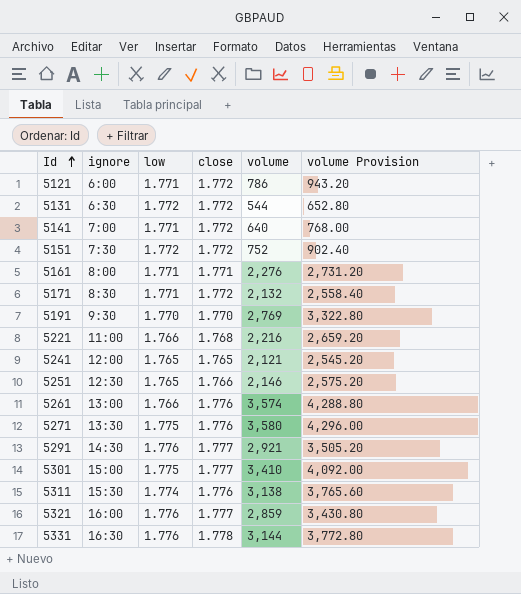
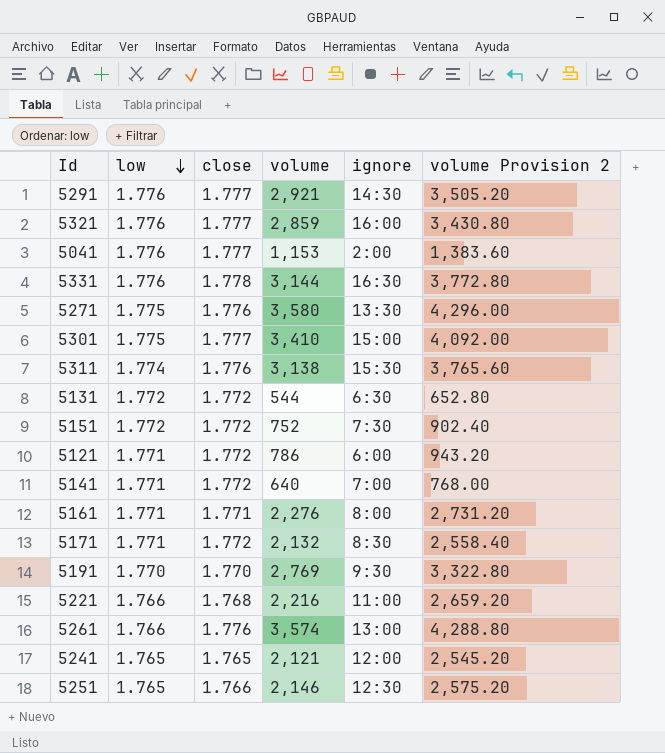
row order: Id ascending -> low descending
column ignore | position: 2 -> 5
column name: volume Provision -> volume Provision 2
row 5041: none -> 1.776 | 1.777 | 1,153 | 2:00 | 1,383.60

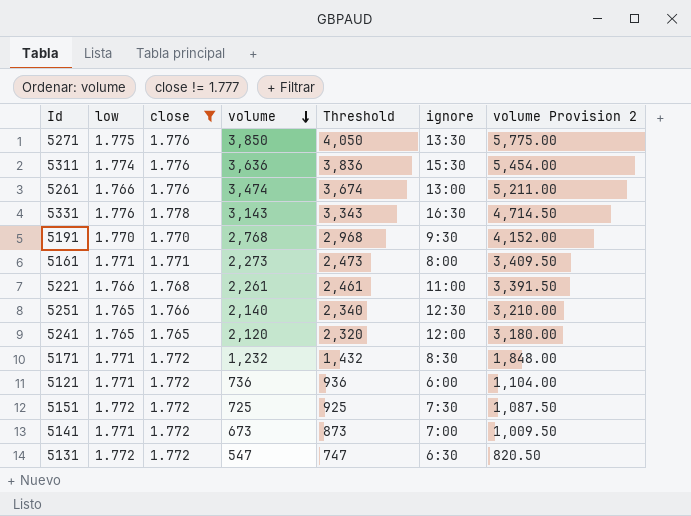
filter: none -> close != 1.777
row order: low descending -> volume descending
column Threshold | formula: none -> [volume] + 200
column volume Provision 2 | formula: [volume] * 1.2 -> [volume] * 1.5
5271 | volume: 3,580 -> 3,850
5311 | volume: 3,138 -> 3,636
5261 | volume: 3,574 -> 3,474
5331 | volume: 3,144 -> 3,143
5191 | volume: 2,769 -> 2,768
5161 | volume: 2,276 -> 2,273
5221 | volume: 2,216 -> 2,261
5251 | volume: 2,146 -> 2,140
5241 | volume: 2,121 -> 2,120
5171 | volume: 2,132 -> 1,232
5121 | volume: 786 -> 736
5151 | volume: 752 -> 725
5141 | volume: 640 -> 673
5131 | volume: 544 -> 547

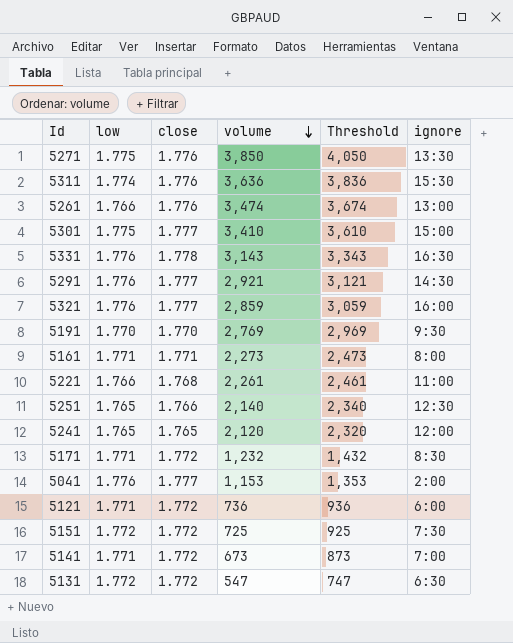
filter: close != 1.777 -> none
column volume Provision 2 | formula: [volume] * 1.5 -> none
5191 | volume: 2,768 -> 2,769
5191 | Threshold: 2,968 -> 2,969

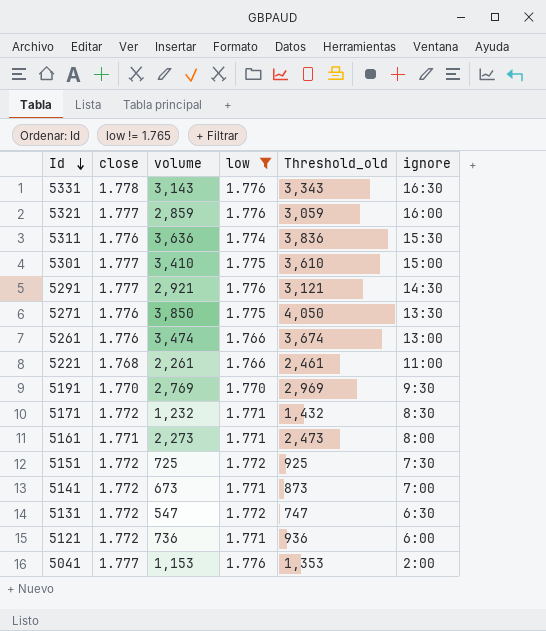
filter: none -> low != 1.765
row order: volume descending -> Id descending
column low | position: 2 -> 4
column name: Threshold -> Threshold_old

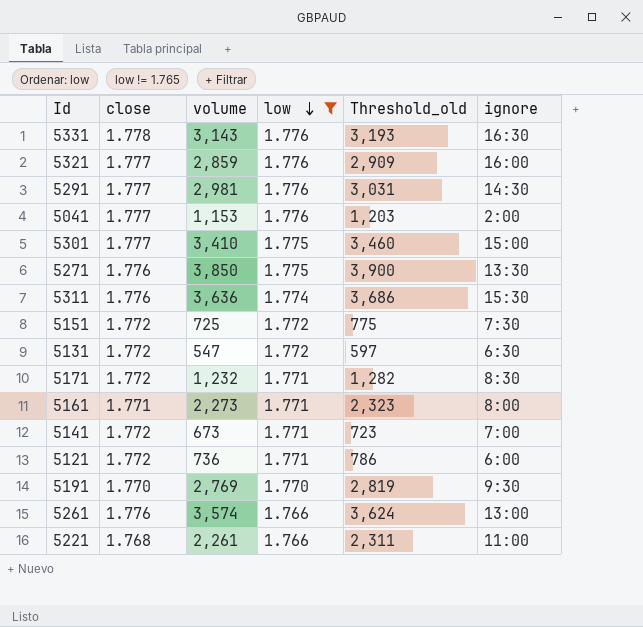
row order: Id descending -> low descending
column Threshold_old | formula: [volume] + 200 -> [volume] + 50
5291 | volume: 2,921 -> 2,981
5261 | volume: 3,474 -> 3,574

